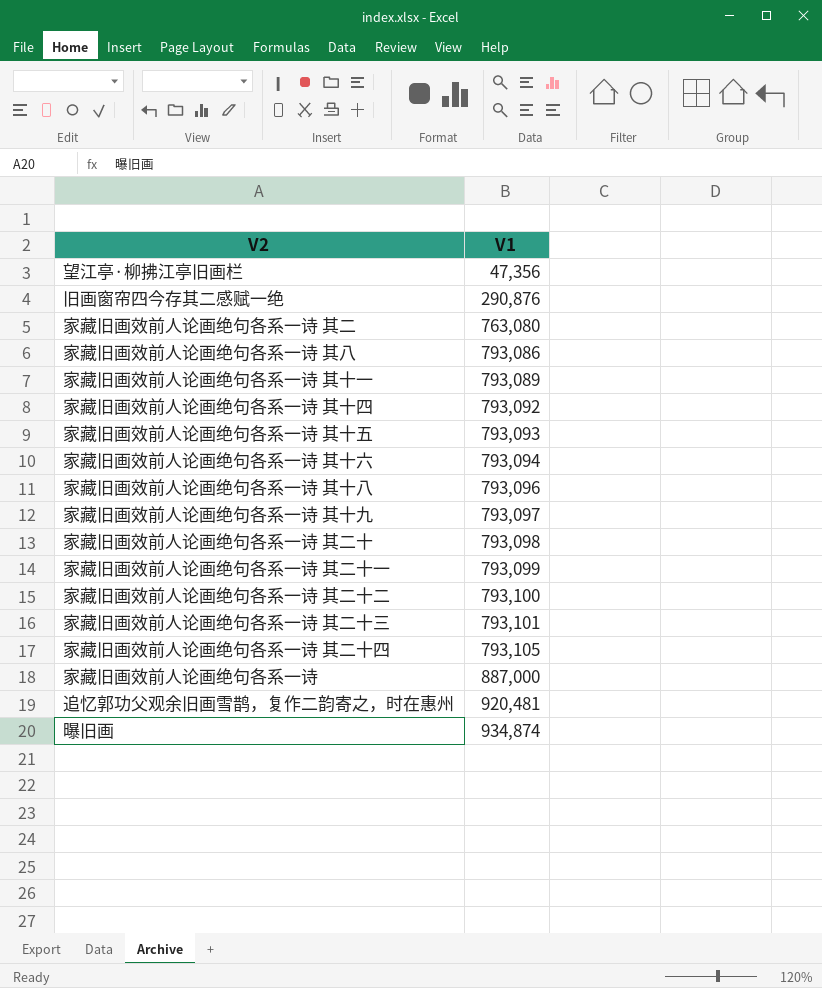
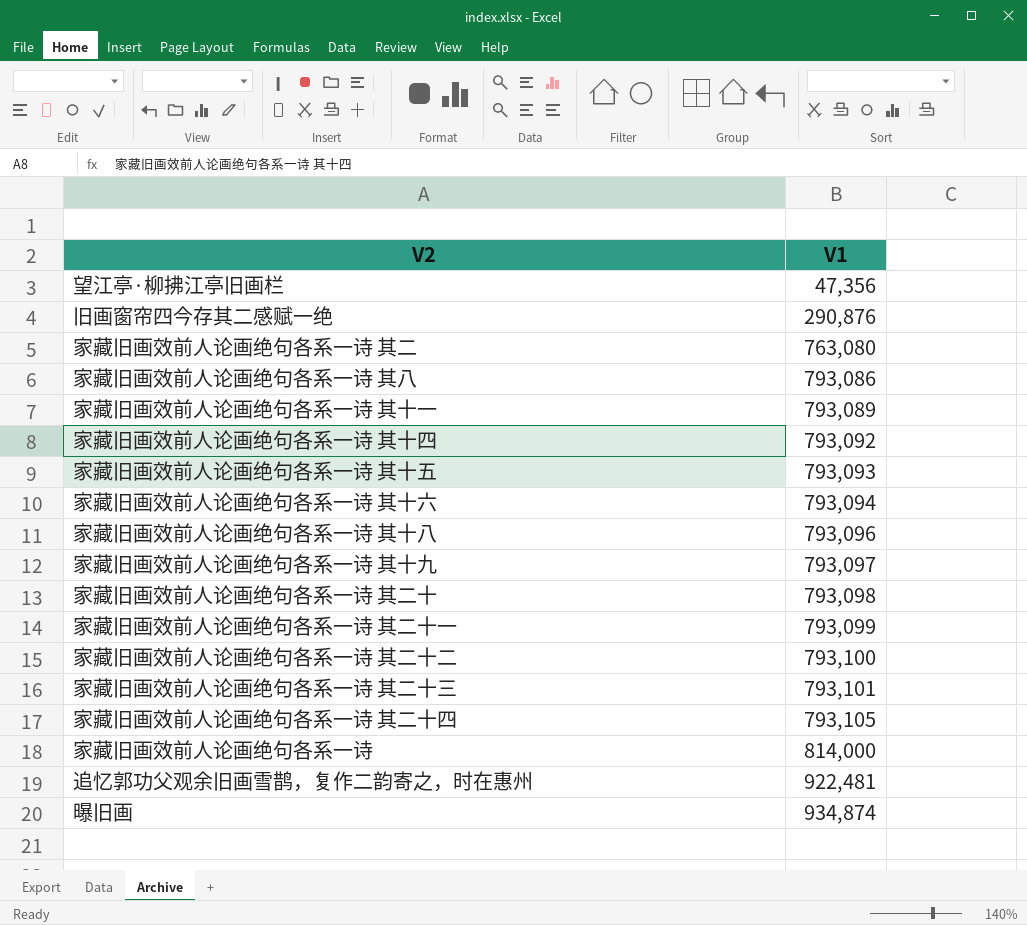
家藏旧画效前人论画绝句各系一诗 | V1: 887,000 -> 814,000
追忆郭功父观余旧画雪鹊，复作二韵寄之，时在惠州 | V1: 920,481 -> 922,481

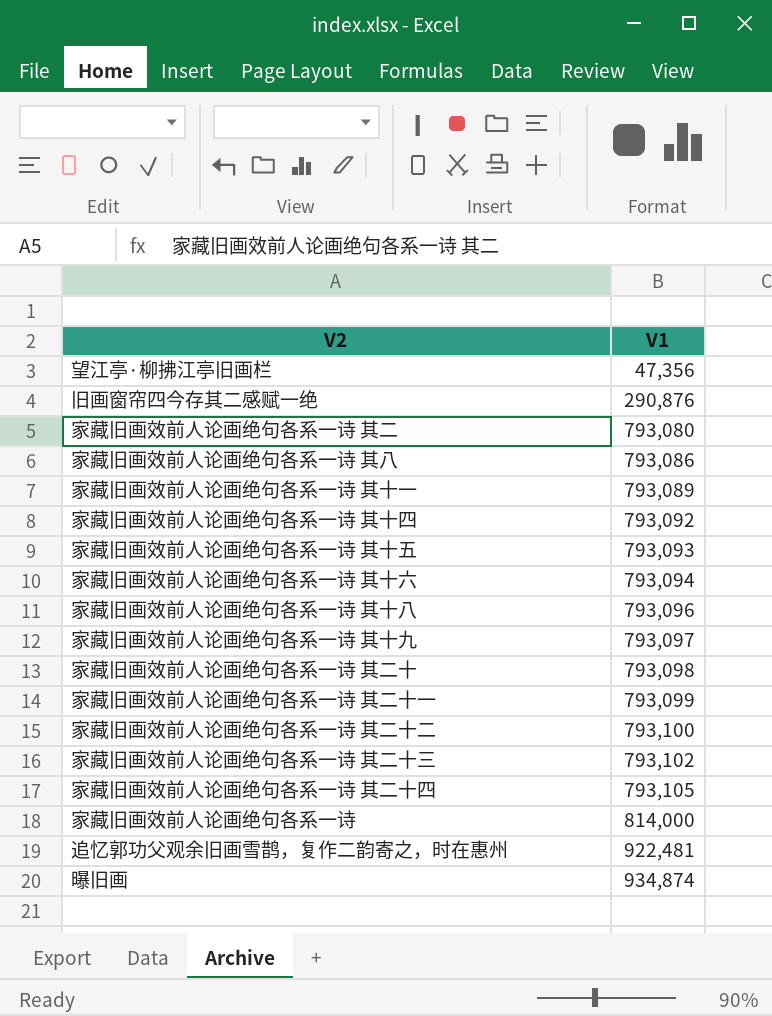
家藏旧画效前人论画绝句各系一诗 其二 | V1: 763,080 -> 793,080
家藏旧画效前人论画绝句各系一诗 其二十三 | V1: 793,101 -> 793,102

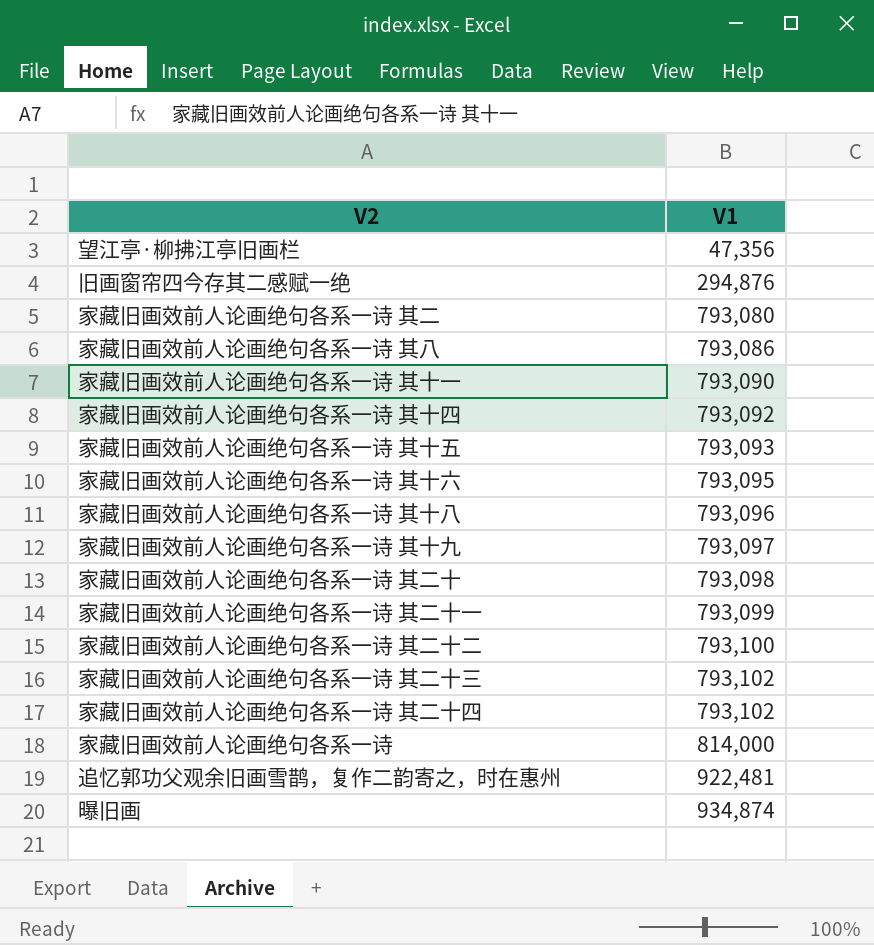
旧画窗帘四今存其二感赋一绝 | V1: 290,876 -> 294,876
家藏旧画效前人论画绝句各系一诗 其十一 | V1: 793,089 -> 793,090
家藏旧画效前人论画绝句各系一诗 其十六 | V1: 793,094 -> 793,095
家藏旧画效前人论画绝句各系一诗 其二十四 | V1: 793,105 -> 793,102

